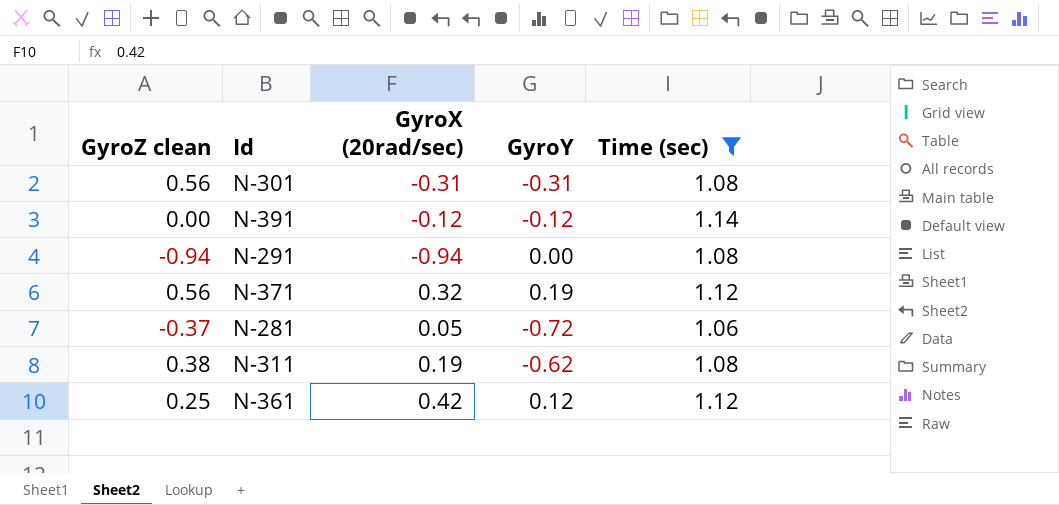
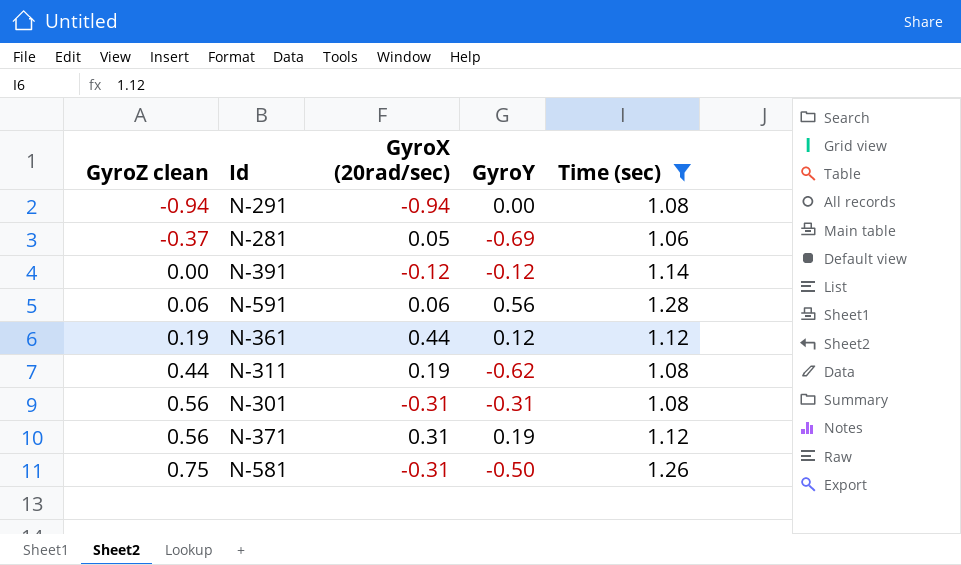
row order: none -> GyroZ clean ascending
N-281 | GyroY: -0.72 -> -0.69
row N-591: none -> 0.06 | 0.06 | 0.56 | 1.28
N-361 | GyroZ clean: 0.25 -> 0.19
N-361 | GyroX (20rad/sec): 0.42 -> 0.44
N-311 | GyroZ clean: 0.38 -> 0.44
N-371 | GyroX (20rad/sec): 0.32 -> 0.31
row N-581: none -> 0.75 | -0.31 | -0.50 | 1.26

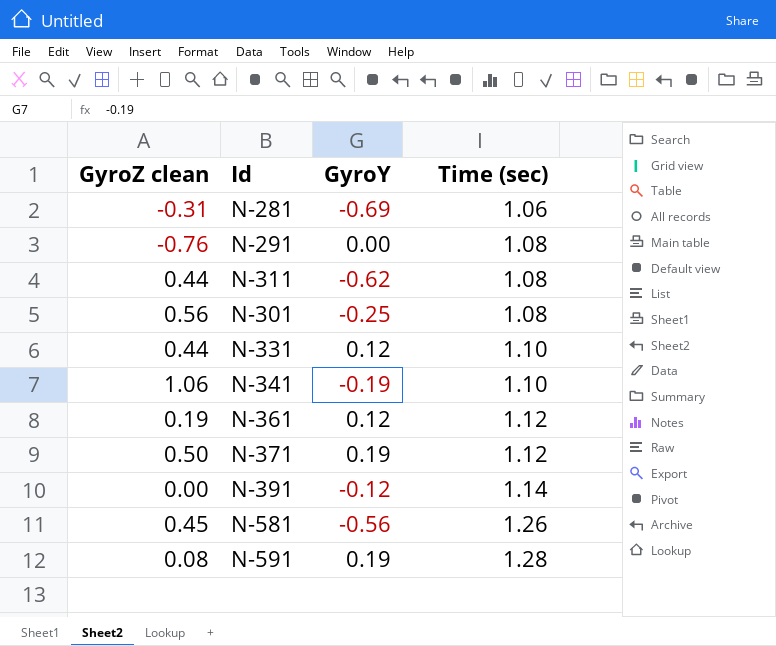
filter: Time (sec) != 1.10 -> none
row order: GyroZ clean ascending -> Time (sec) ascending
column GyroX (20rad/sec) | position: 3 -> none
N-281 | GyroZ clean: -0.37 -> -0.31
N-291 | GyroZ clean: -0.94 -> -0.76
N-301 | GyroY: -0.31 -> -0.25
N-371 | GyroZ clean: 0.56 -> 0.50
N-581 | GyroZ clean: 0.75 -> 0.45
N-581 | GyroY: -0.50 -> -0.56
N-591 | GyroZ clean: 0.06 -> 0.08
N-591 | GyroY: 0.56 -> 0.19

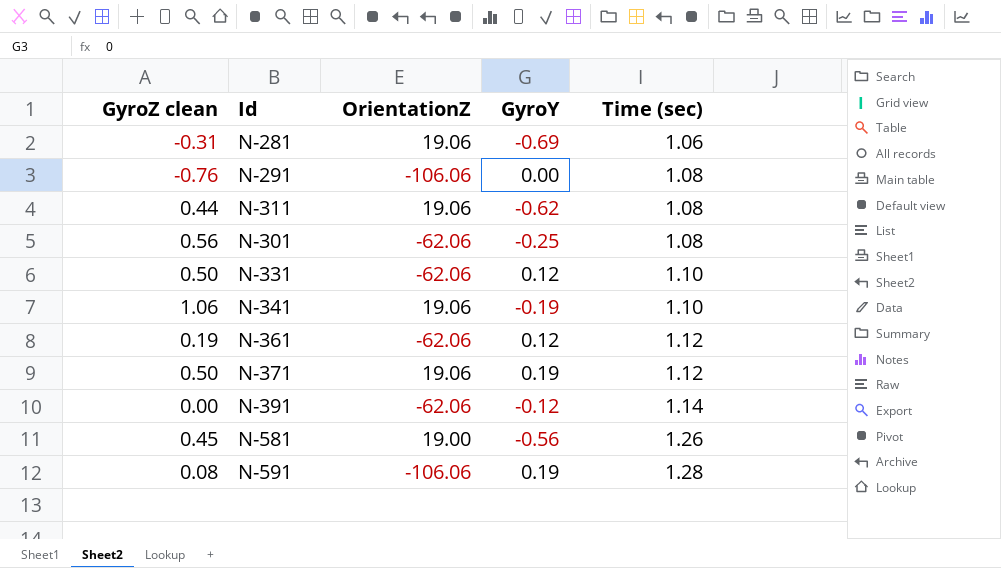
column OrientationZ | position: none -> 3
N-331 | GyroZ clean: 0.44 -> 0.50

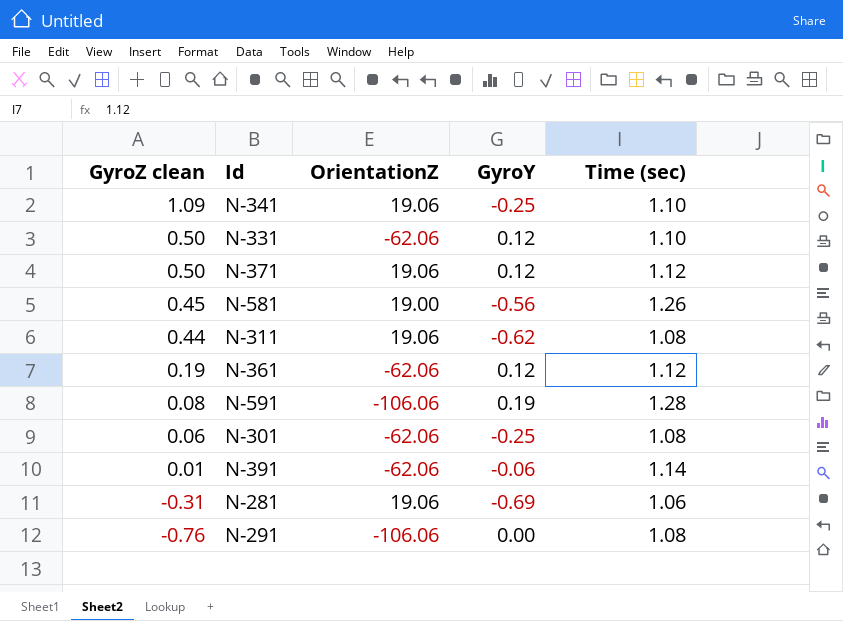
row order: Time (sec) ascending -> GyroZ clean descending
N-341 | GyroZ clean: 1.06 -> 1.09
N-341 | GyroY: -0.19 -> -0.25
N-371 | GyroY: 0.19 -> 0.12
N-301 | GyroZ clean: 0.56 -> 0.06
N-391 | GyroZ clean: 0.00 -> 0.01
N-391 | GyroY: -0.12 -> -0.06

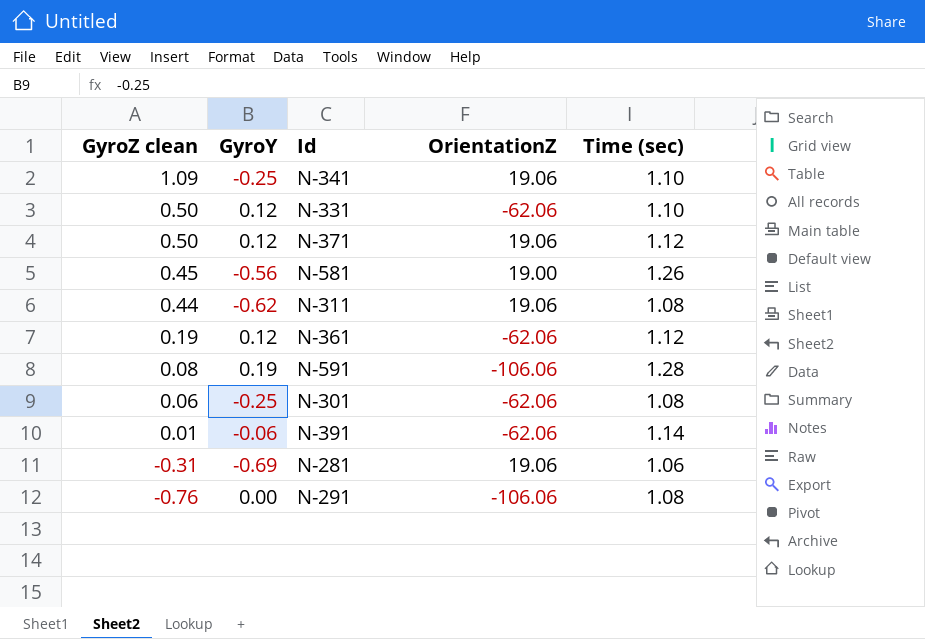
column GyroY | position: 4 -> 2

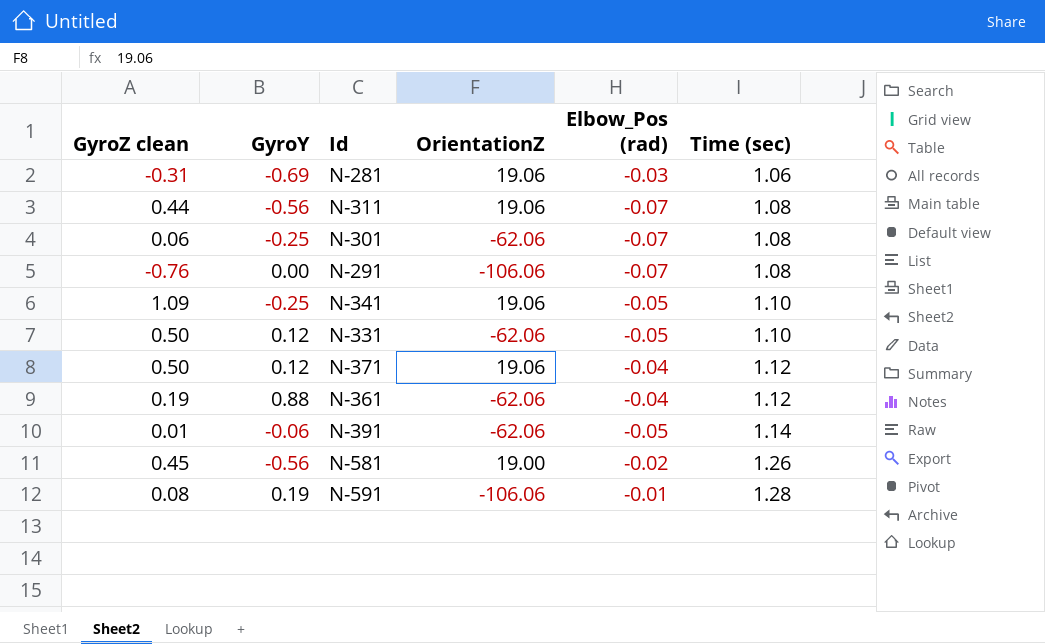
row order: GyroZ clean descending -> Time (sec) ascending
column Elbow_Pos (rad) | position: none -> 5
N-311 | GyroY: -0.62 -> -0.56
N-361 | GyroY: 0.12 -> 0.88

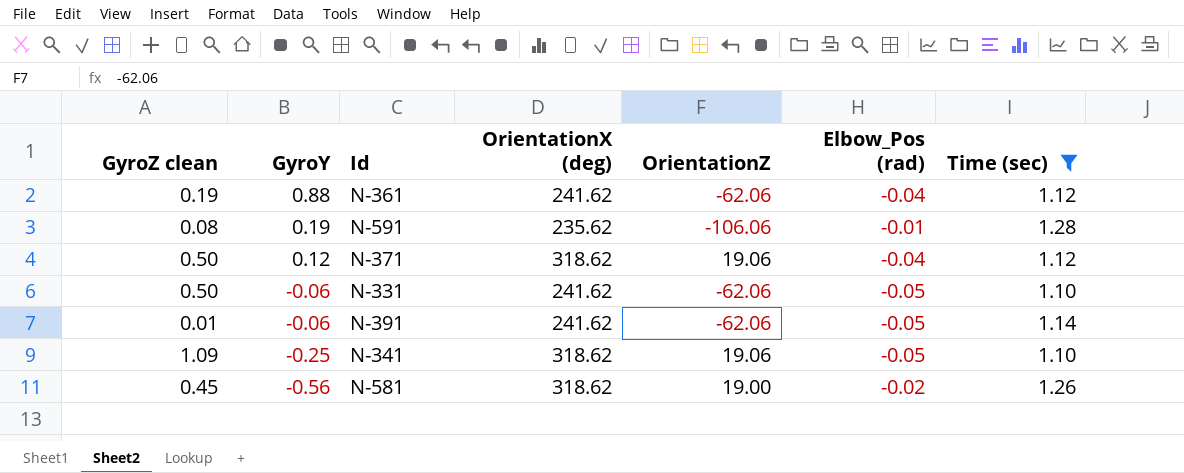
filter: none -> Time (sec) >= 1.10
row order: Time (sec) ascending -> GyroY descending
column OrientationX (deg) | position: none -> 4
N-331 | GyroY: 0.12 -> -0.06

